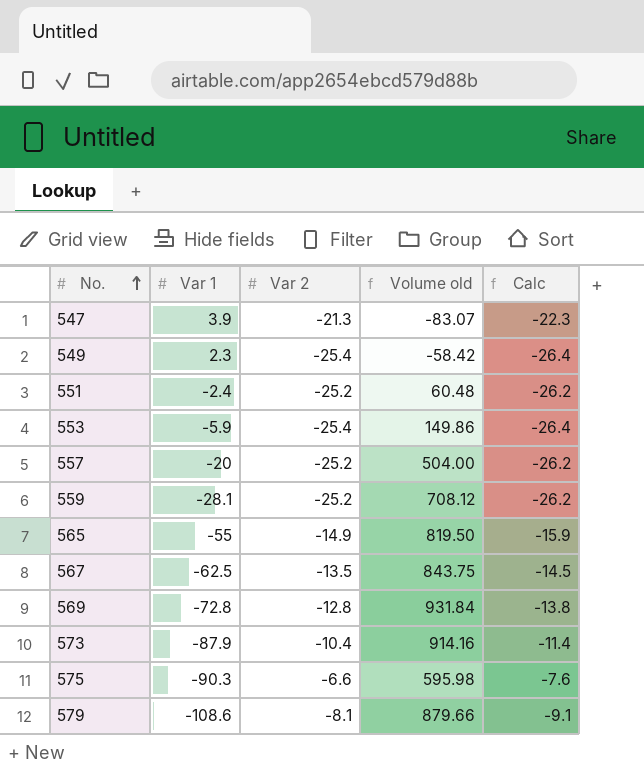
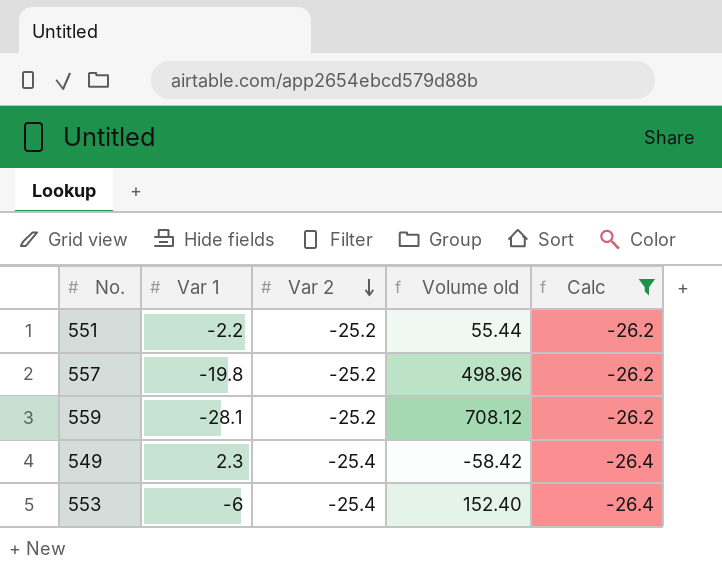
filter: none -> Calc <= -26.2
row order: No. ascending -> Var 2 descending
551 | Var 1: -2.4 -> -2.2
551 | Volume old: 60.48 -> 55.44
557 | Var 1: -20 -> -19.8
557 | Volume old: 504.00 -> 498.96
553 | Var 1: -5.9 -> -6
553 | Volume old: 149.86 -> 152.40

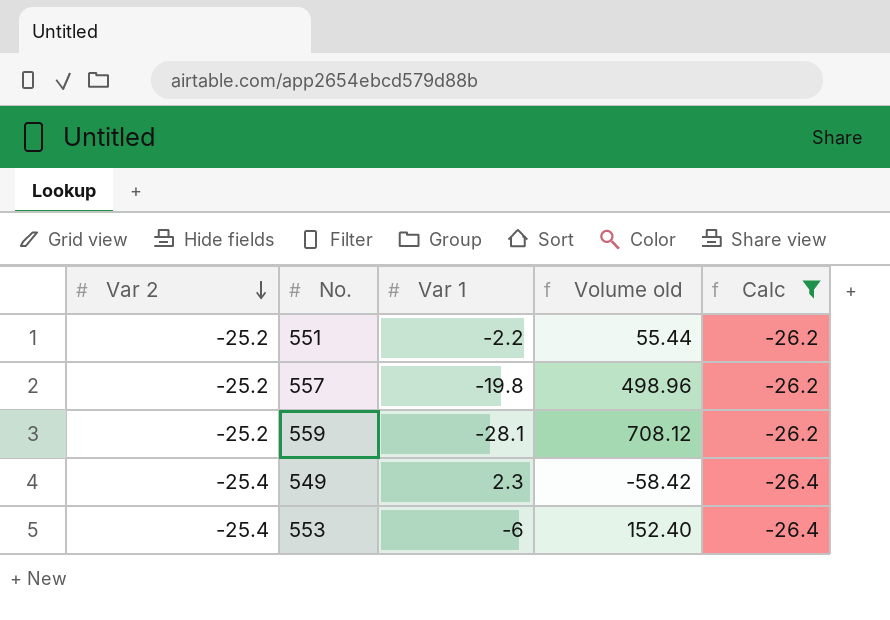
column Var 2 | position: 3 -> 1

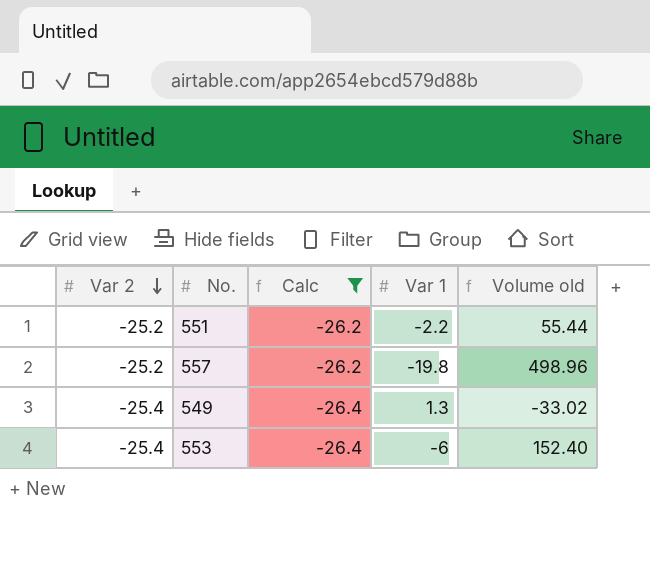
column Calc | position: 5 -> 3
row 559: -25.2 | -28.1 | 708.12 | -26.2 -> none
549 | Var 1: 2.3 -> 1.3
549 | Volume old: -58.42 -> -33.02

